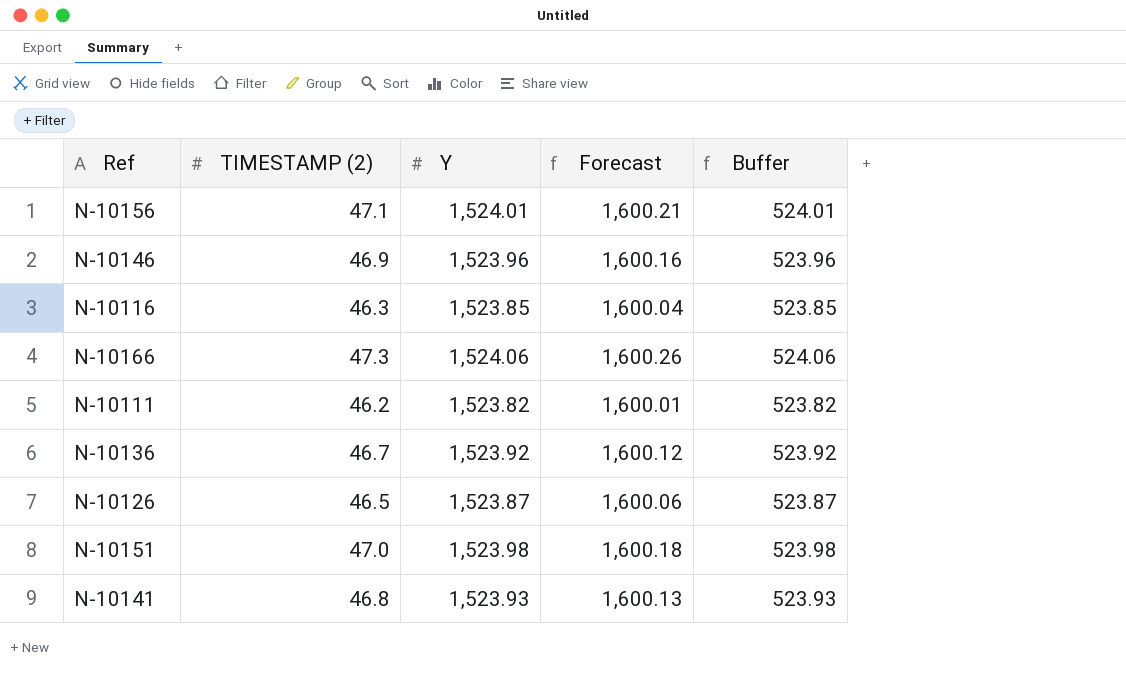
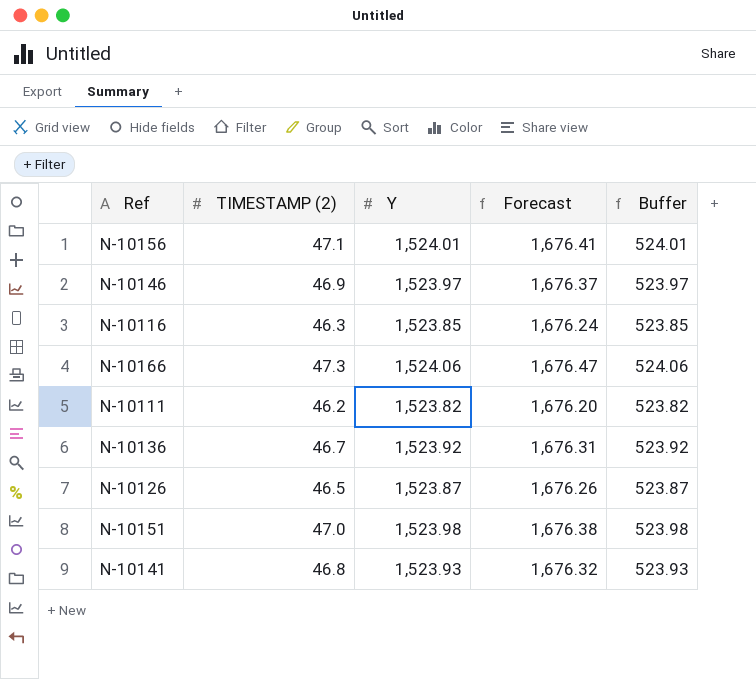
column Forecast | formula: [Y] * 1.05 -> [Y] * 1.1
N-10146 | Y: 1,523.96 -> 1,523.97
N-10146 | Buffer: 523.96 -> 523.97

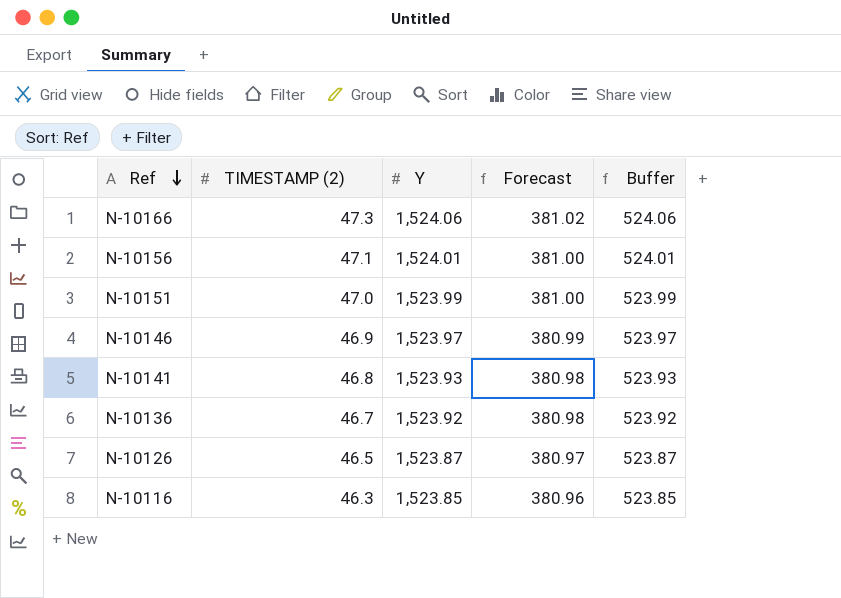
row order: none -> Ref descending
column Forecast | formula: [Y] * 1.1 -> [Y] * 0.25
row N-10111: 46.2 | 1,523.82 | 1,676.20 | 523.82 -> none
N-10151 | Y: 1,523.98 -> 1,523.99
N-10151 | Buffer: 523.98 -> 523.99

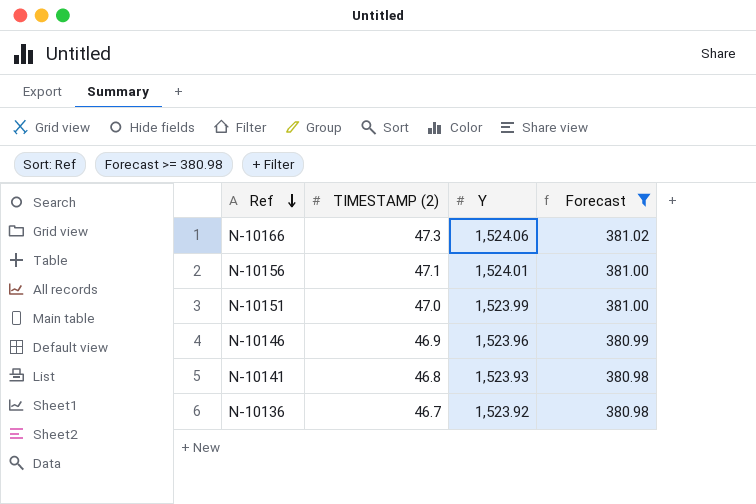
filter: none -> Forecast >= 380.98
column Buffer | formula: [Y] - 1000 -> none
N-10146 | Y: 1,523.97 -> 1,523.96

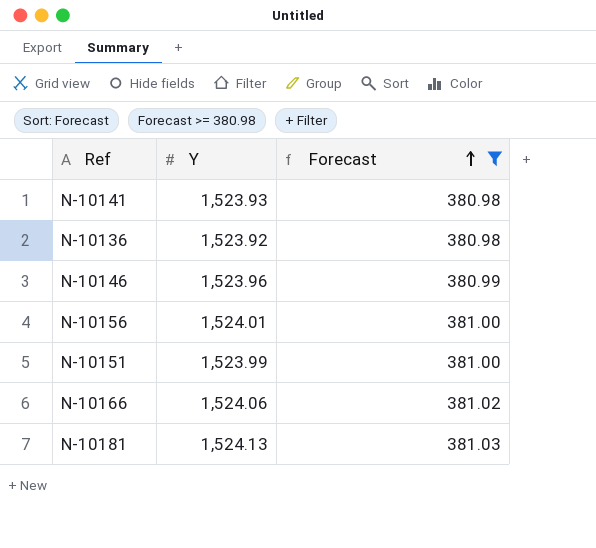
row order: Ref descending -> Forecast ascending
column TIMESTAMP (2) | position: 2 -> none
row N-10181: none -> 1,524.13 | 381.03

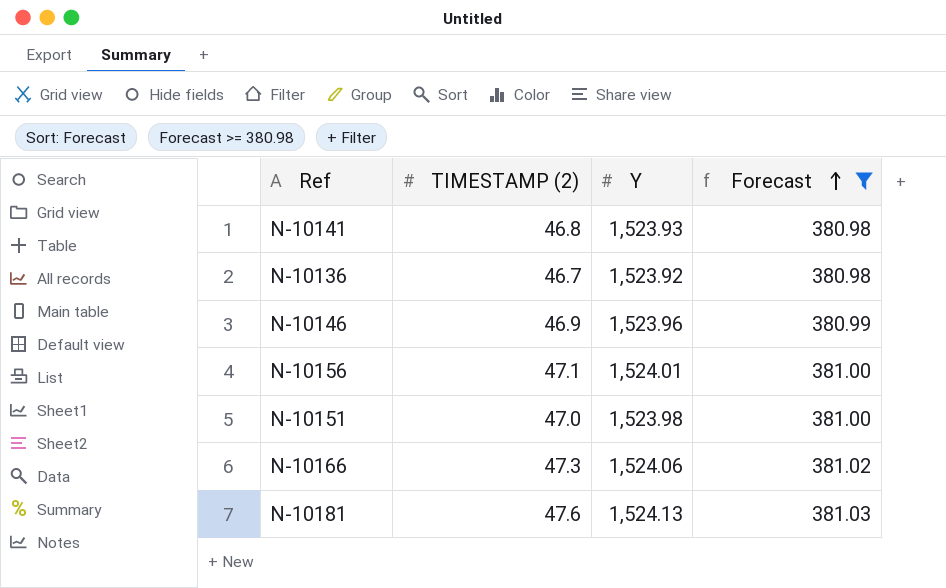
column TIMESTAMP (2) | position: none -> 2
N-10151 | Y: 1,523.99 -> 1,523.98

